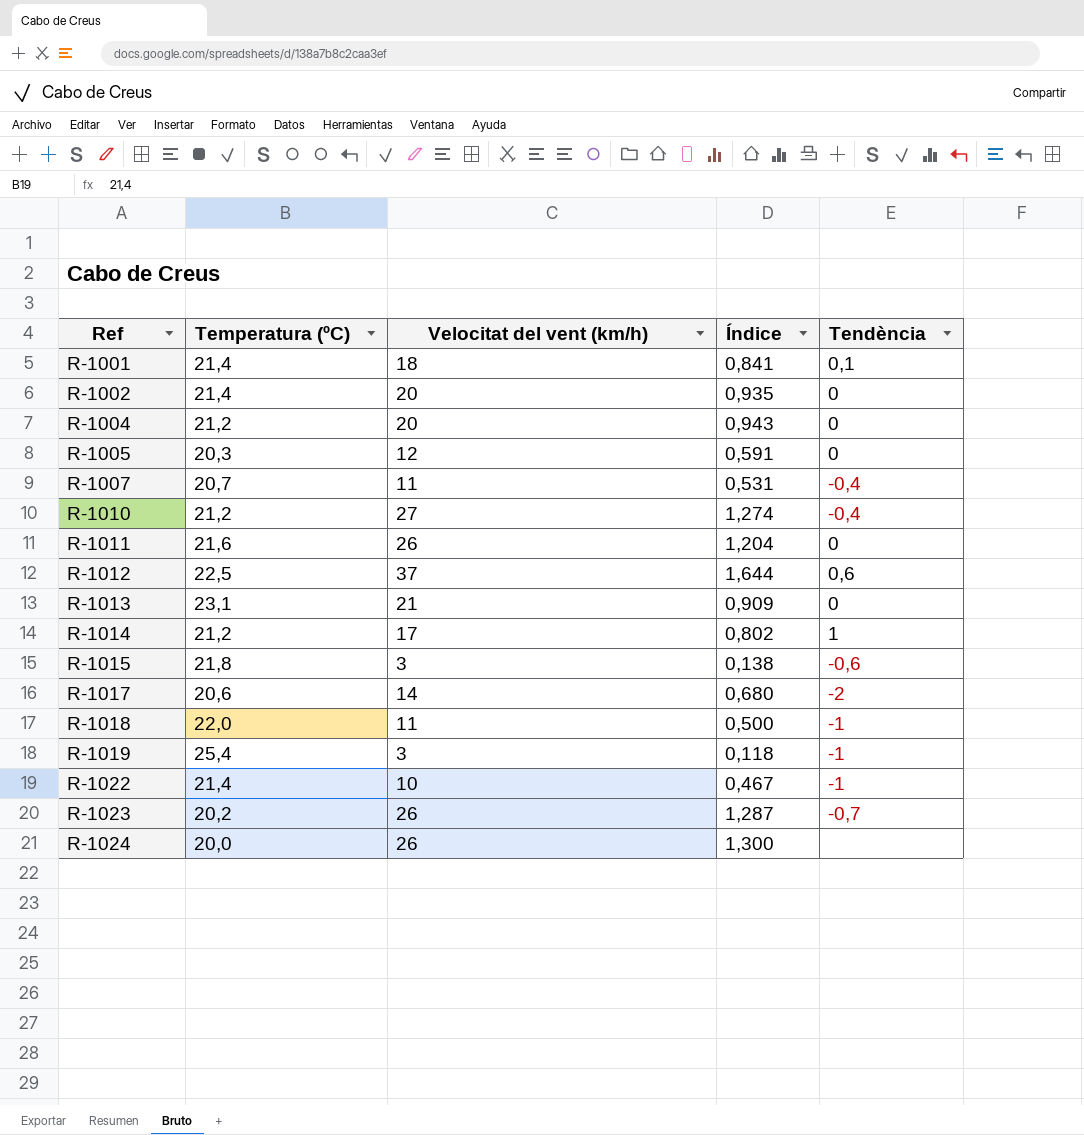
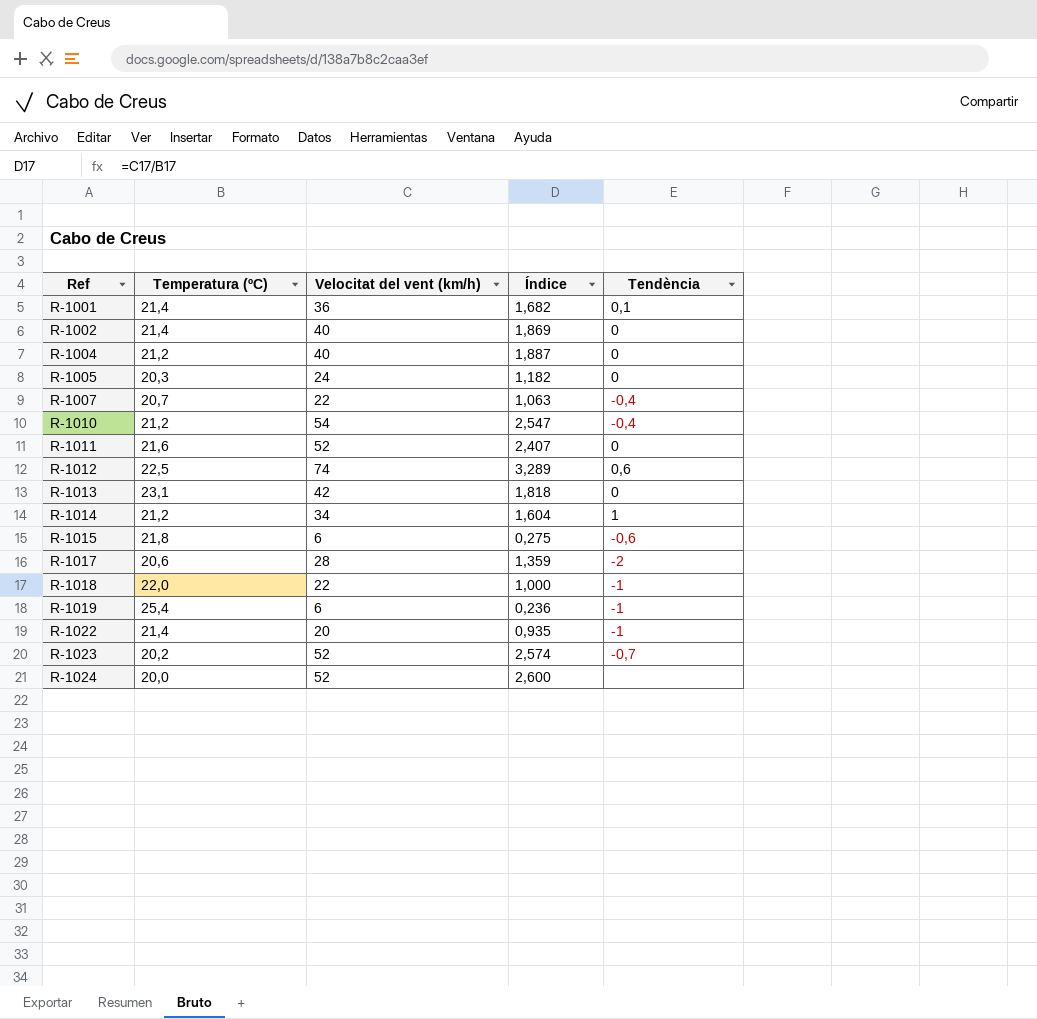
R-1001 | Velocitat del vent (km/h): 18 -> 36
R-1001 | Índice: 0,841 -> 1,682
R-1002 | Velocitat del vent (km/h): 20 -> 40
R-1002 | Índice: 0,935 -> 1,869
R-1004 | Velocitat del vent (km/h): 20 -> 40
R-1004 | Índice: 0,943 -> 1,887
R-1005 | Velocitat del vent (km/h): 12 -> 24
R-1005 | Índice: 0,591 -> 1,182
R-1007 | Velocitat del vent (km/h): 11 -> 22
R-1007 | Índice: 0,531 -> 1,063
R-1010 | Velocitat del vent (km/h): 27 -> 54
R-1010 | Índice: 1,274 -> 2,547
R-1011 | Velocitat del vent (km/h): 26 -> 52
R-1011 | Índice: 1,204 -> 2,407
R-1012 | Velocitat del vent (km/h): 37 -> 74
R-1012 | Índice: 1,644 -> 3,289
R-1013 | Velocitat del vent (km/h): 21 -> 42
R-1013 | Índice: 0,909 -> 1,818
R-1014 | Velocitat del vent (km/h): 17 -> 34
R-1014 | Índice: 0,802 -> 1,604
R-1015 | Velocitat del vent (km/h): 3 -> 6
R-1015 | Índice: 0,138 -> 0,275
R-1017 | Velocitat del vent (km/h): 14 -> 28
R-1017 | Índice: 0,680 -> 1,359
R-1018 | Velocitat del vent (km/h): 11 -> 22
R-1018 | Índice: 0,500 -> 1,000
R-1019 | Velocitat del vent (km/h): 3 -> 6
R-1019 | Índice: 0,118 -> 0,236
R-1022 | Velocitat del vent (km/h): 10 -> 20
R-1022 | Índice: 0,467 -> 0,935
R-1023 | Velocitat del vent (km/h): 26 -> 52
R-1023 | Índice: 1,287 -> 2,574
R-1024 | Velocitat del vent (km/h): 26 -> 52
R-1024 | Índice: 1,300 -> 2,600

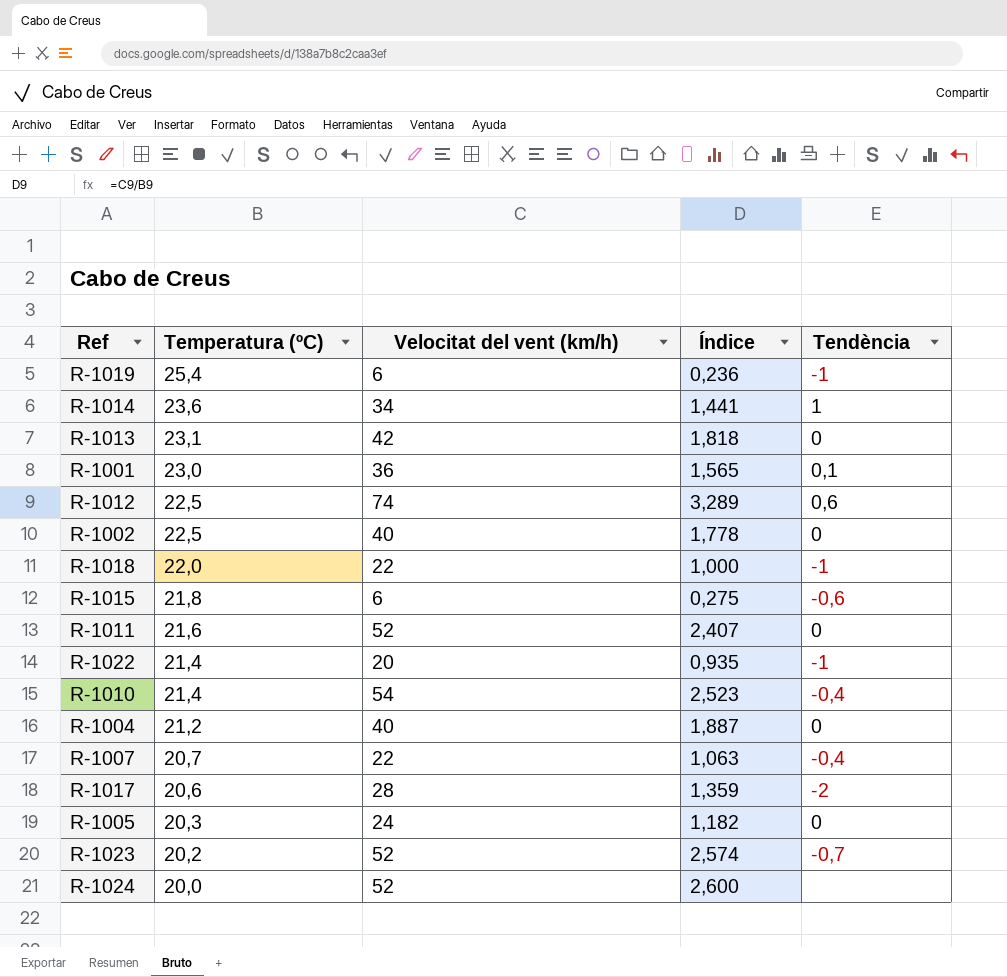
row order: Ref ascending -> Temperatura (ºC) descending
R-1014 | Temperatura (ºC): 21,2 -> 23,6
R-1014 | Índice: 1,604 -> 1,441
R-1001 | Temperatura (ºC): 21,4 -> 23,0
R-1001 | Índice: 1,682 -> 1,565
R-1002 | Temperatura (ºC): 21,4 -> 22,5
R-1002 | Índice: 1,869 -> 1,778
R-1010 | Temperatura (ºC): 21,2 -> 21,4
R-1010 | Índice: 2,547 -> 2,523

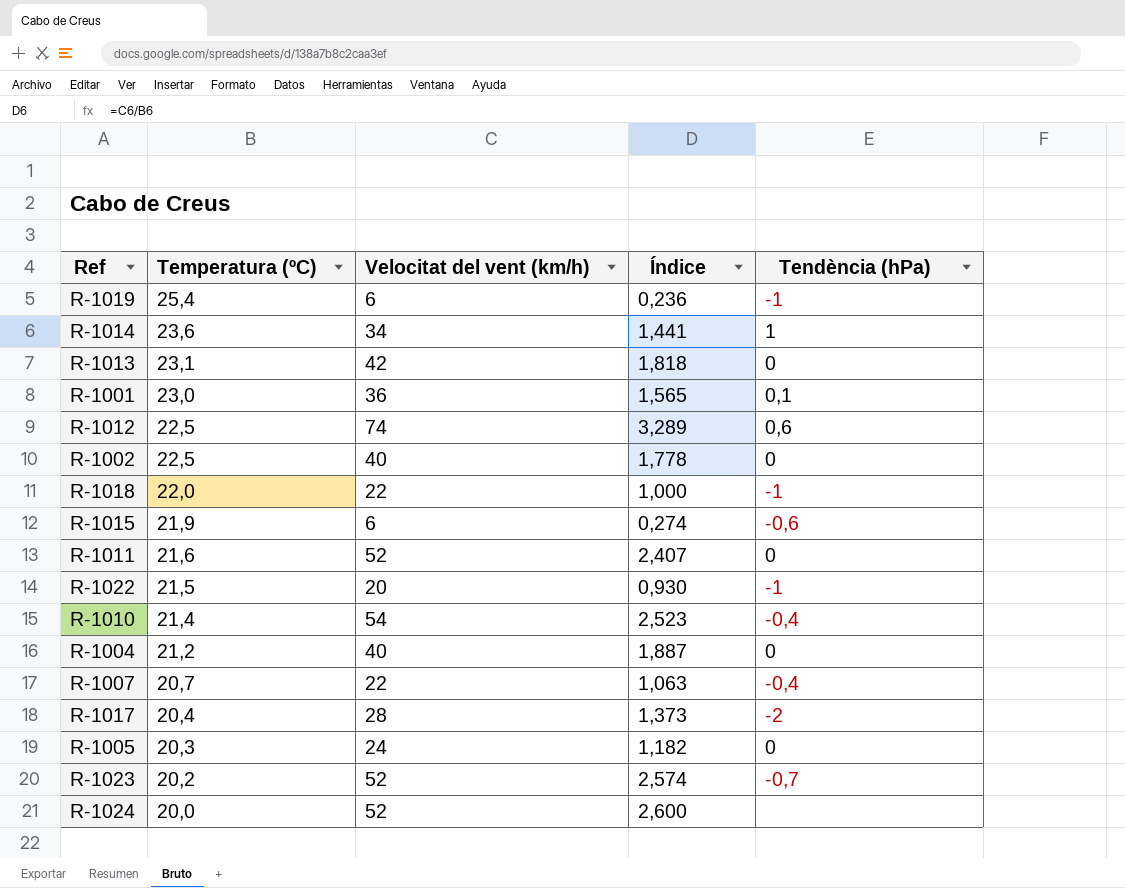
column name: Tendència -> Tendència (hPa)
R-1015 | Temperatura (ºC): 21,8 -> 21,9
R-1015 | Índice: 0,275 -> 0,274
R-1022 | Temperatura (ºC): 21,4 -> 21,5
R-1022 | Índice: 0,935 -> 0,930
R-1017 | Temperatura (ºC): 20,6 -> 20,4
R-1017 | Índice: 1,359 -> 1,373

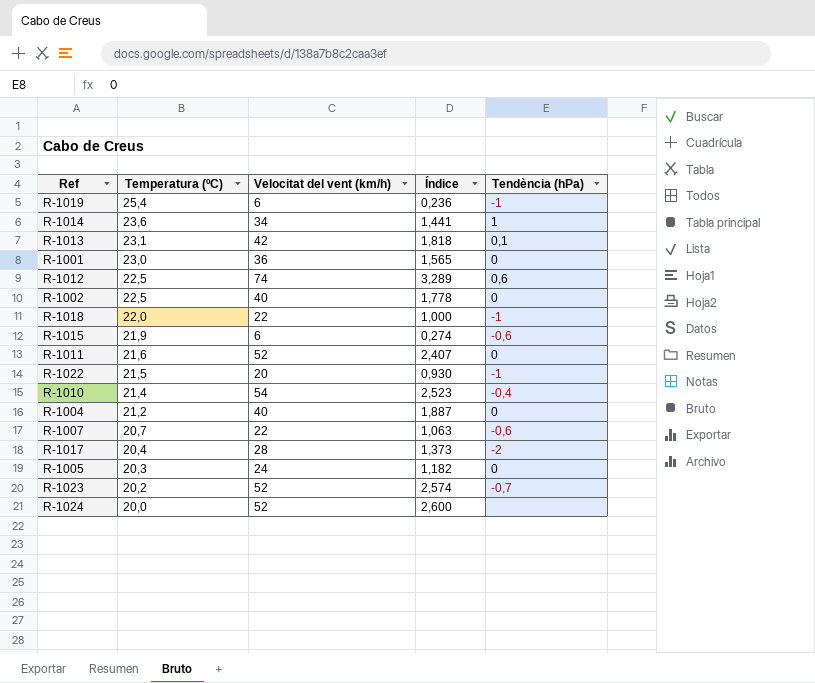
R-1013 | Tendència (hPa): 0 -> 0,1
R-1001 | Tendència (hPa): 0,1 -> 0
R-1007 | Tendència (hPa): -0,4 -> -0,6

